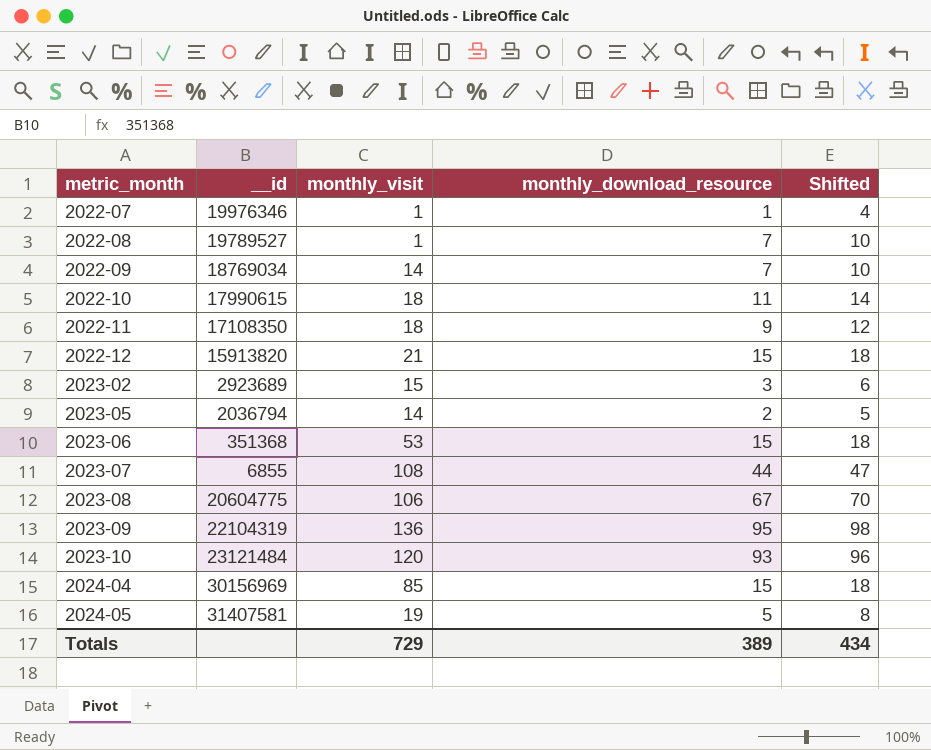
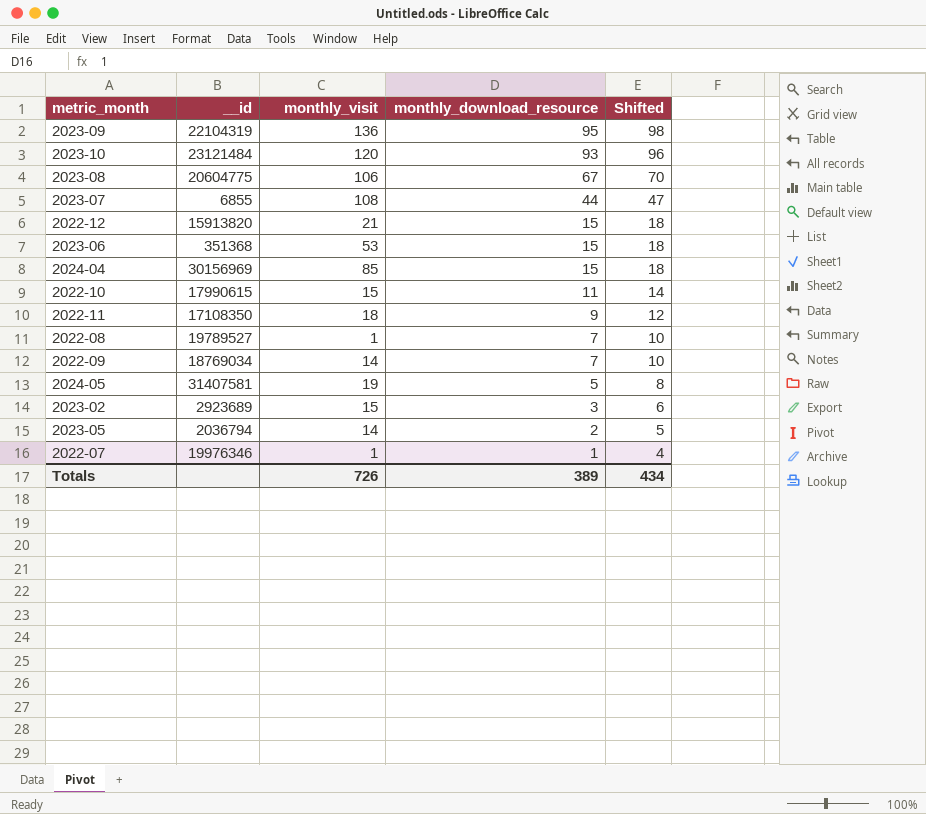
row order: metric_month ascending -> monthly_download_resource descending
2022-10 | monthly_visit: 18 -> 15
Totals | monthly_visit: 729 -> 726

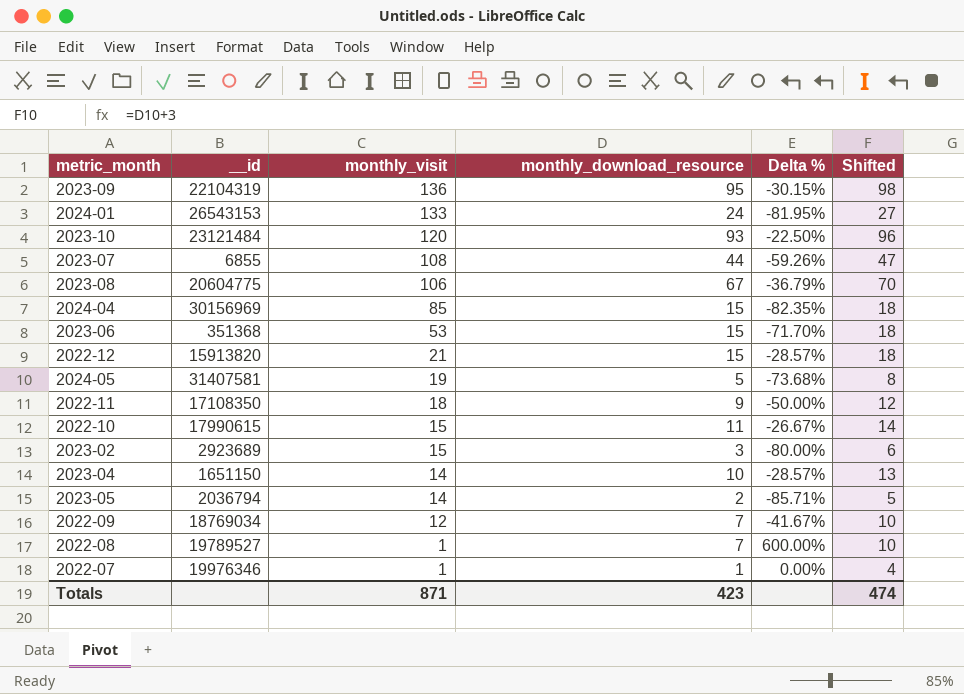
row order: monthly_download_resource descending -> monthly_visit descending
column Delta % | formula: none -> ([monthly_download_resource] - [monthly_visit]) / [monthly_visit]
row 2024-01: none -> 26543153 | 133 | 24 | -81.95% | 27
row 2023-04: none -> 1651150 | 14 | 10 | -28.57% | 13
2022-09 | monthly_visit: 14 -> 12
Totals | monthly_visit: 726 -> 871
Totals | monthly_download_resource: 389 -> 423
Totals | Shifted: 434 -> 474

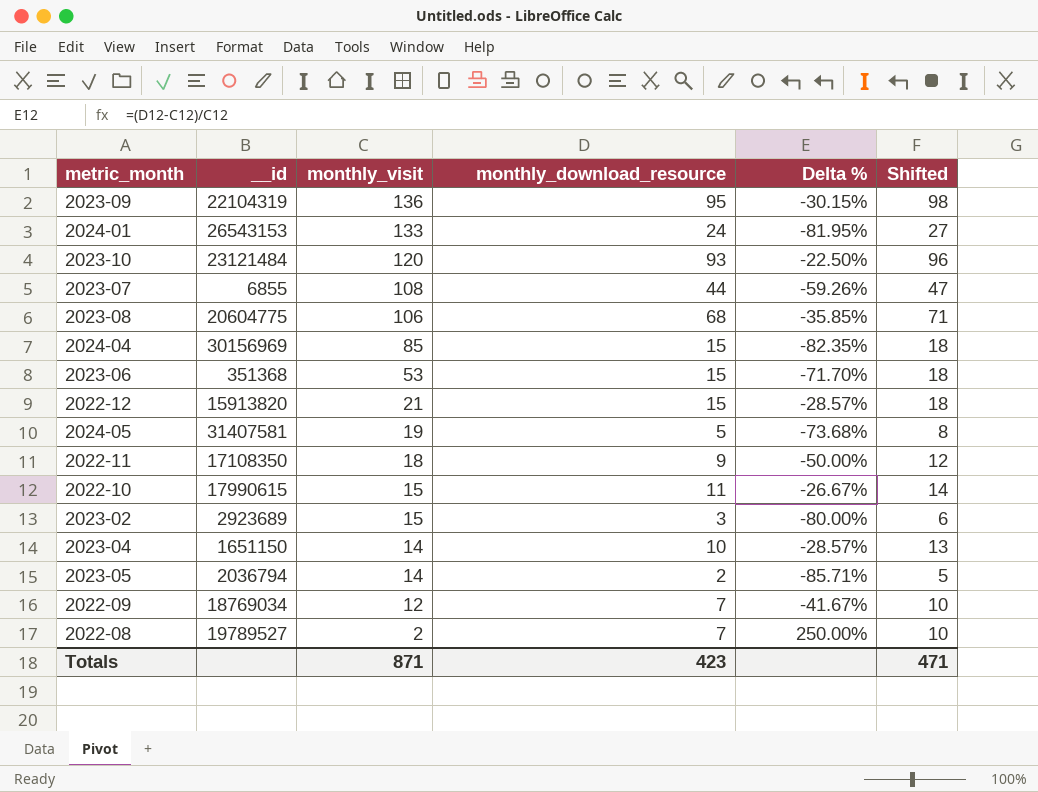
row 2022-07: 19976346 | 1 | 1 | 0.00% | 4 -> none
2023-08 | monthly_download_resource: 67 -> 68
2023-08 | Delta %: -36.79% -> -35.85%
2023-08 | Shifted: 70 -> 71
2022-08 | monthly_visit: 1 -> 2
2022-08 | Delta %: 600.00% -> 250.00%
Totals | Shifted: 474 -> 471

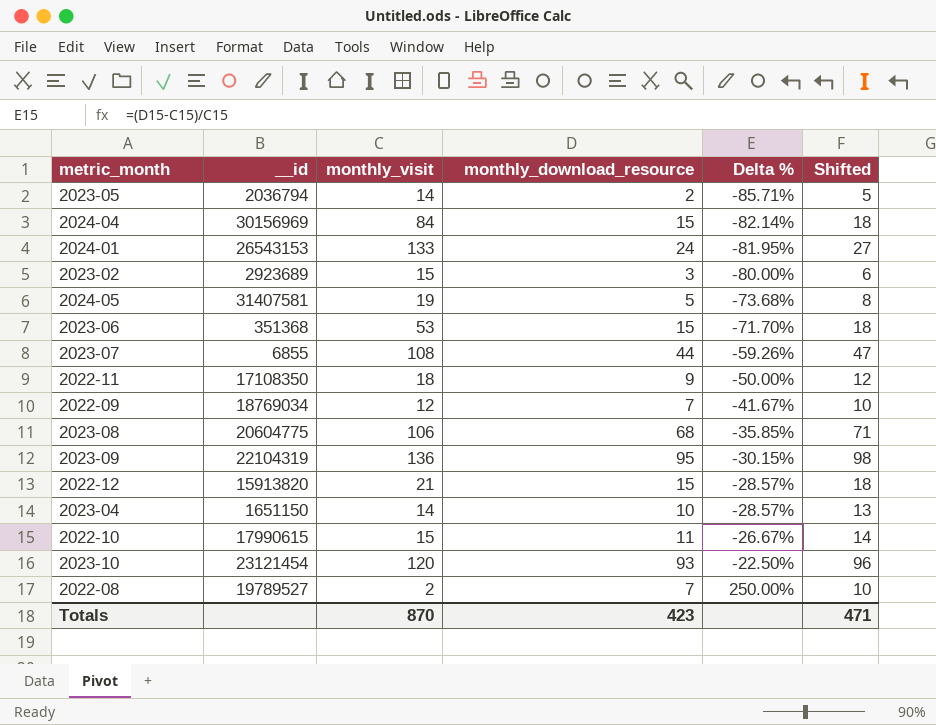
row order: monthly_visit descending -> Delta % ascending
2024-04 | monthly_visit: 85 -> 84
2024-04 | Delta %: -82.35% -> -82.14%
2023-10 | __id: 23121484 -> 23121454
Totals | monthly_visit: 871 -> 870

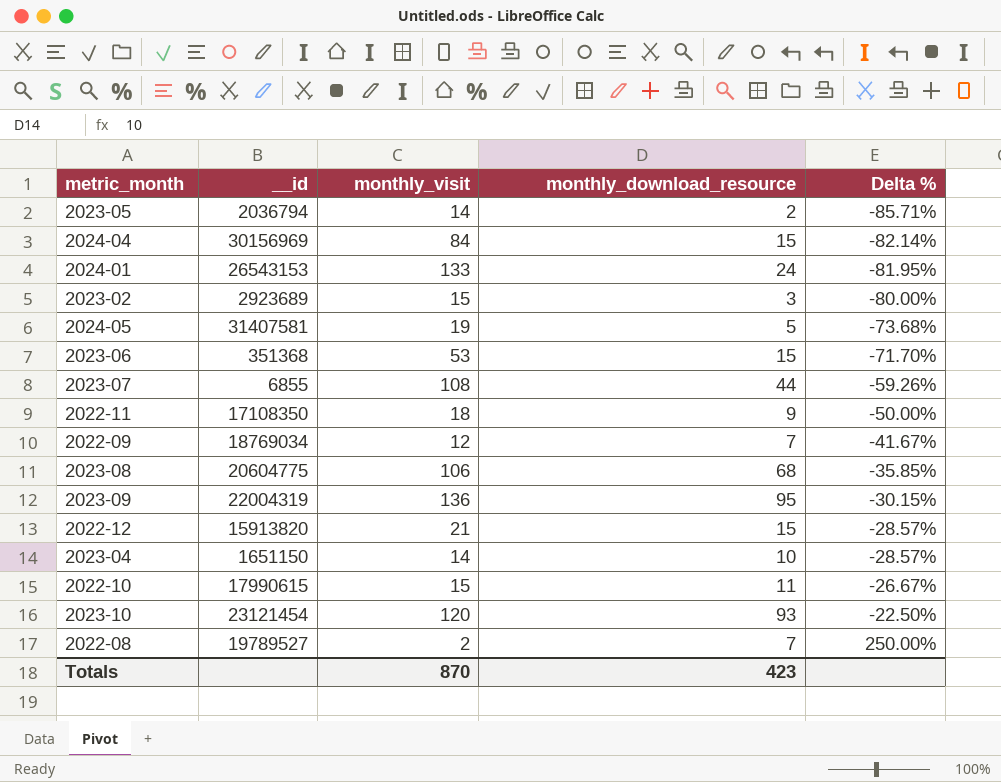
column Shifted | formula: [monthly_download_resource] + 3 -> none
2023-09 | __id: 22104319 -> 22004319

